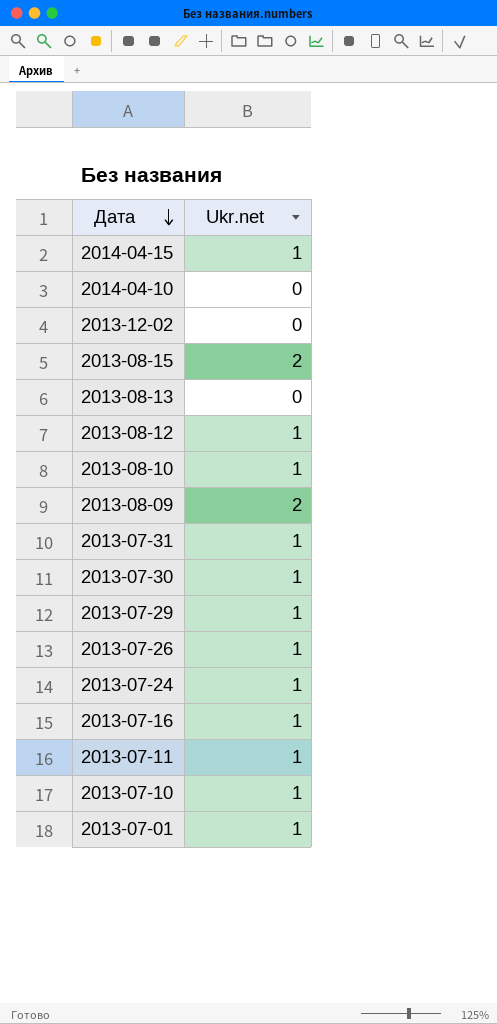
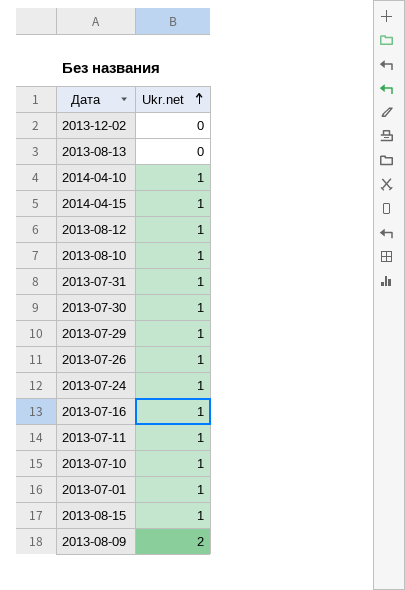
row order: Дата descending -> Ukr.net ascending
2014-04-10 | Ukr.net: 0 -> 1
2013-08-15 | Ukr.net: 2 -> 1

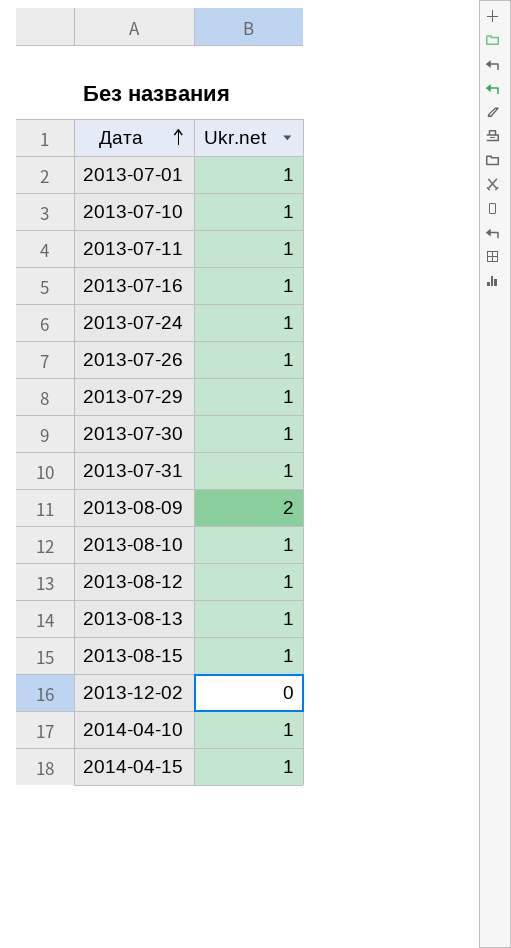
row order: Ukr.net ascending -> Дата ascending
2013-08-13 | Ukr.net: 0 -> 1

